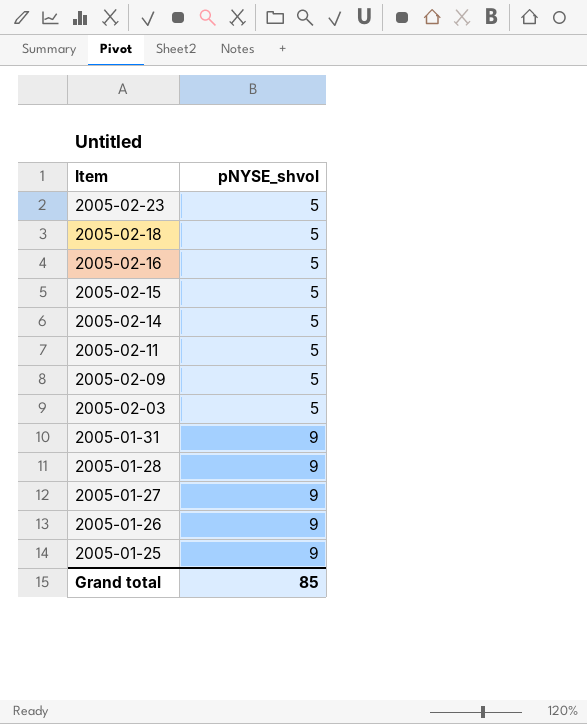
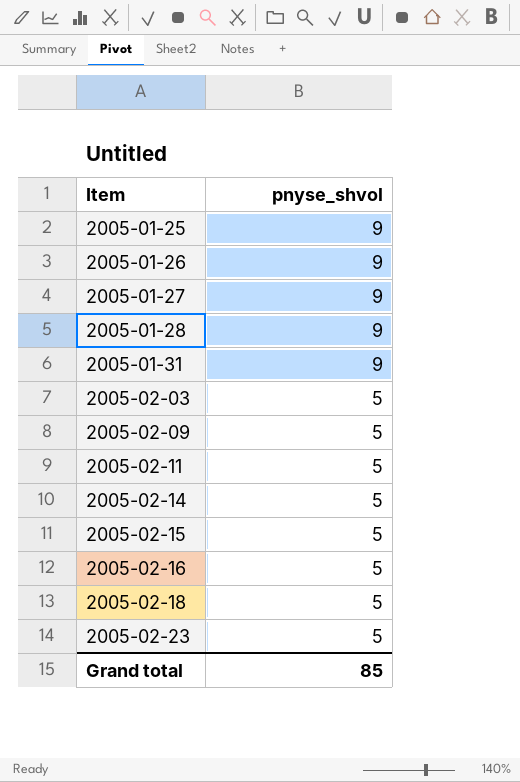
row order: Item descending -> Item ascending
column name: pNYSE_shvol -> pnyse_shvol

